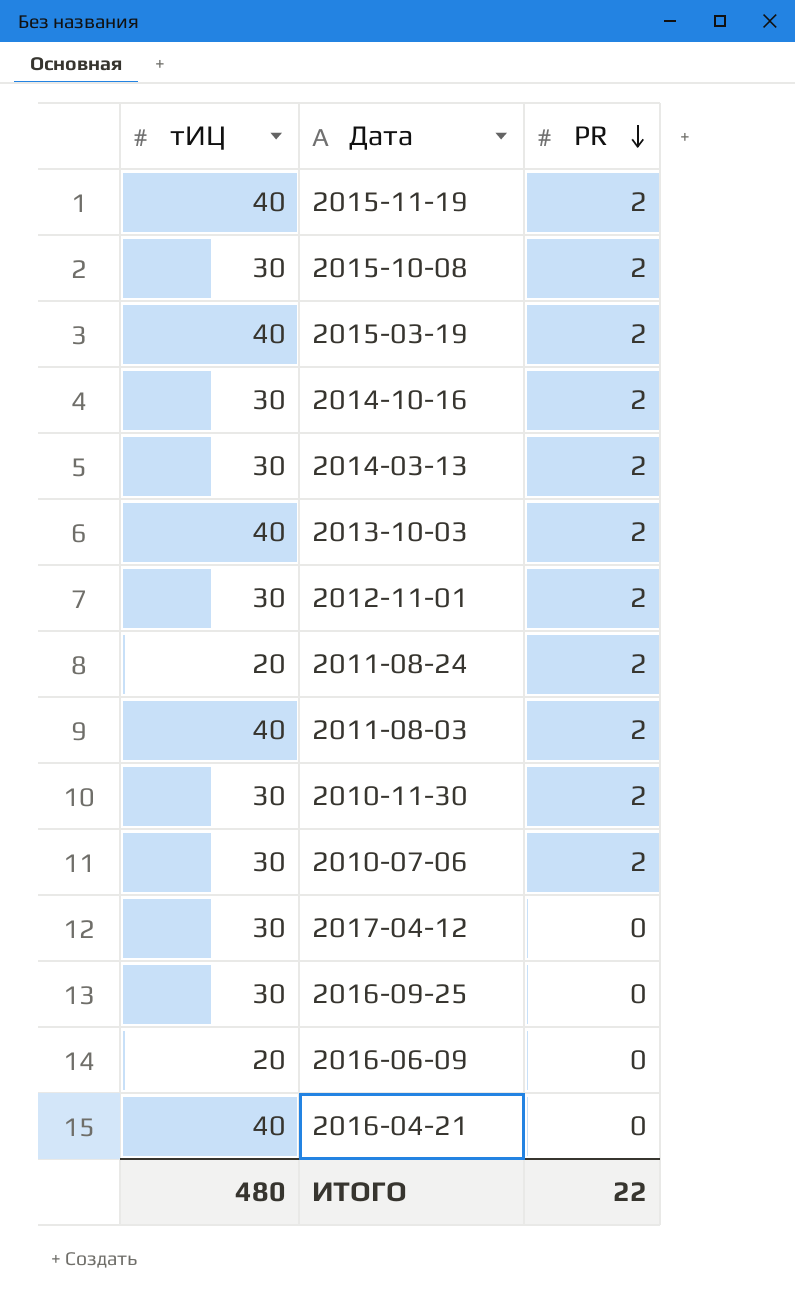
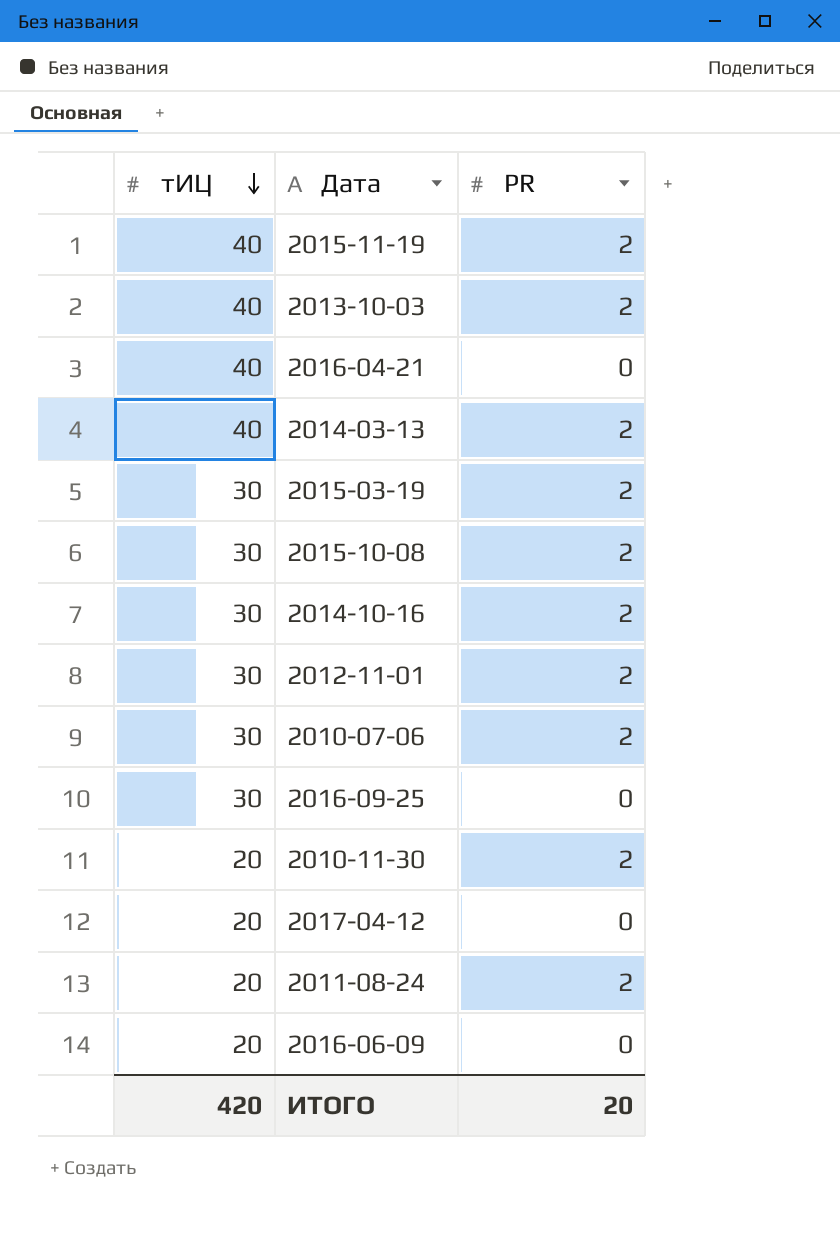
row order: PR descending -> тИЦ descending
row 2011-08-03: 40 | 2 -> none
2014-03-13 | тИЦ: 30 -> 40
2015-03-19 | тИЦ: 40 -> 30
2010-11-30 | тИЦ: 30 -> 20
2017-04-12 | тИЦ: 30 -> 20
ИТОГО | тИЦ: 480 -> 420
ИТОГО | PR: 22 -> 20

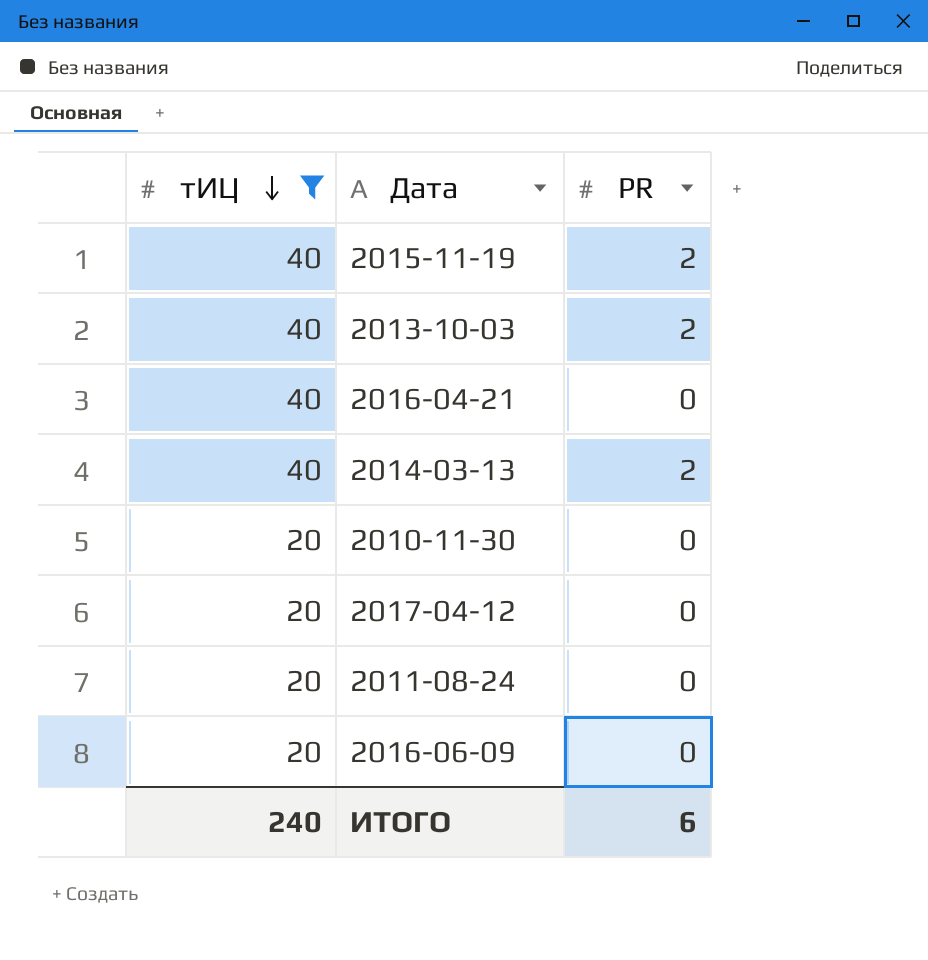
filter: none -> тИЦ != 30
2010-11-30 | PR: 2 -> 0
2011-08-24 | PR: 2 -> 0
ИТОГО | тИЦ: 420 -> 240
ИТОГО | PR: 20 -> 6

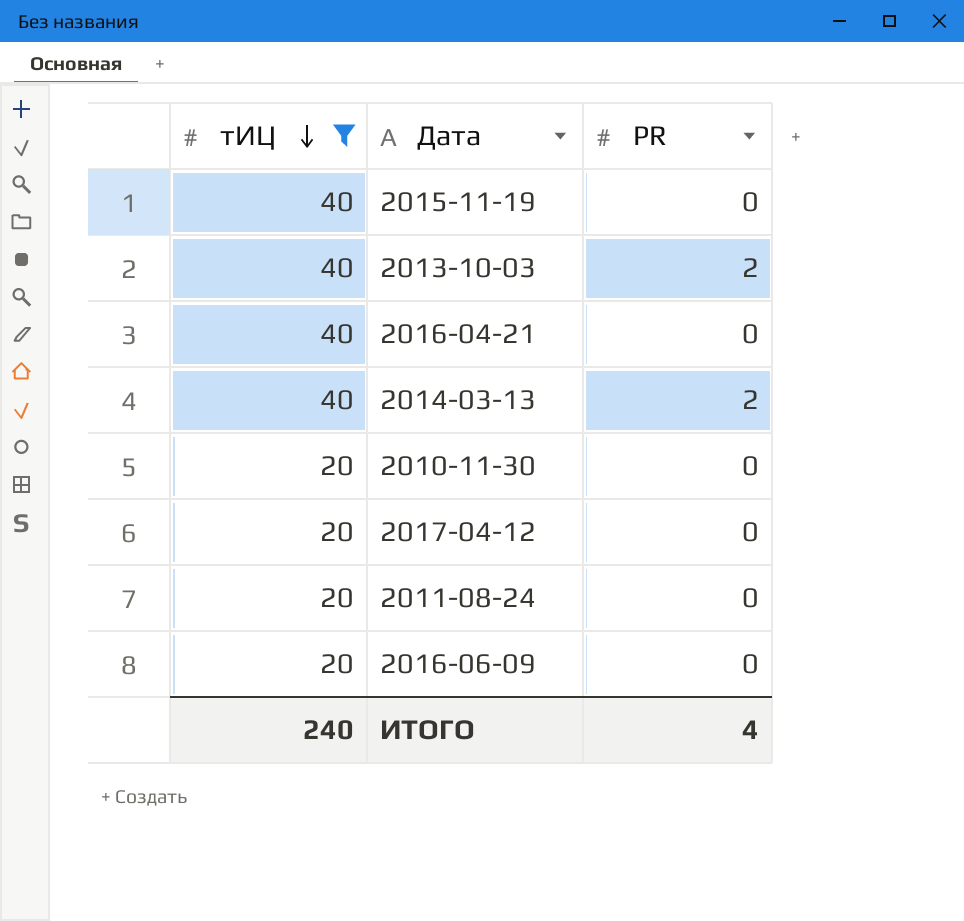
2015-11-19 | PR: 2 -> 0
ИТОГО | PR: 6 -> 4

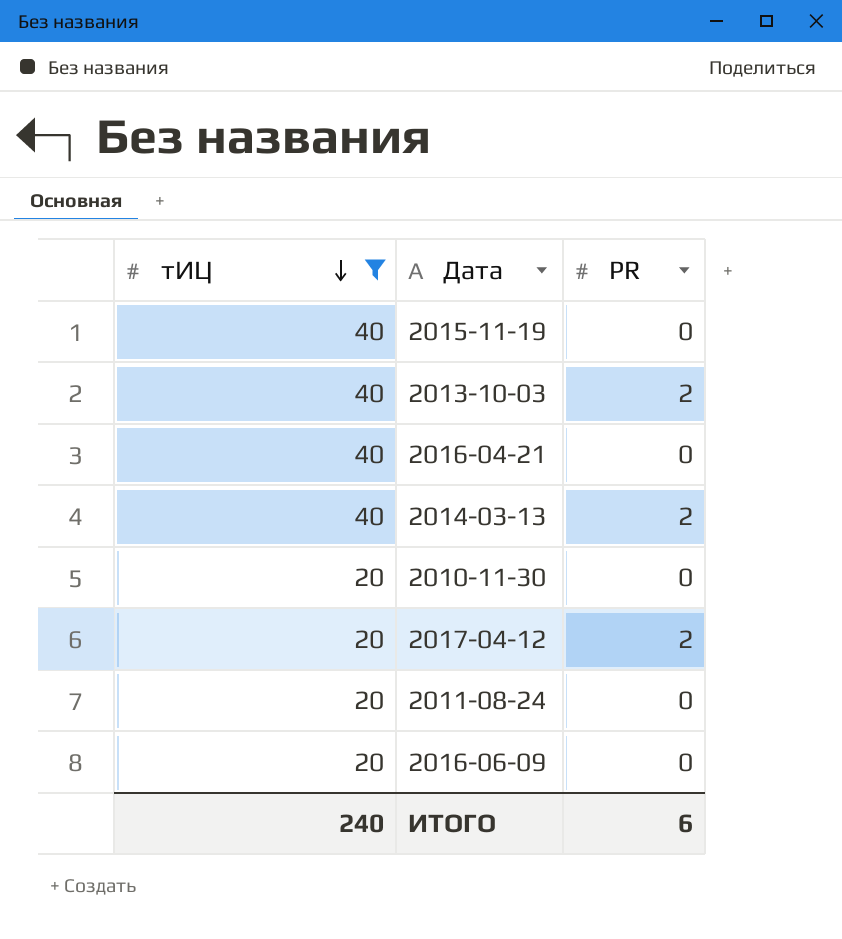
2017-04-12 | PR: 0 -> 2
ИТОГО | PR: 4 -> 6

